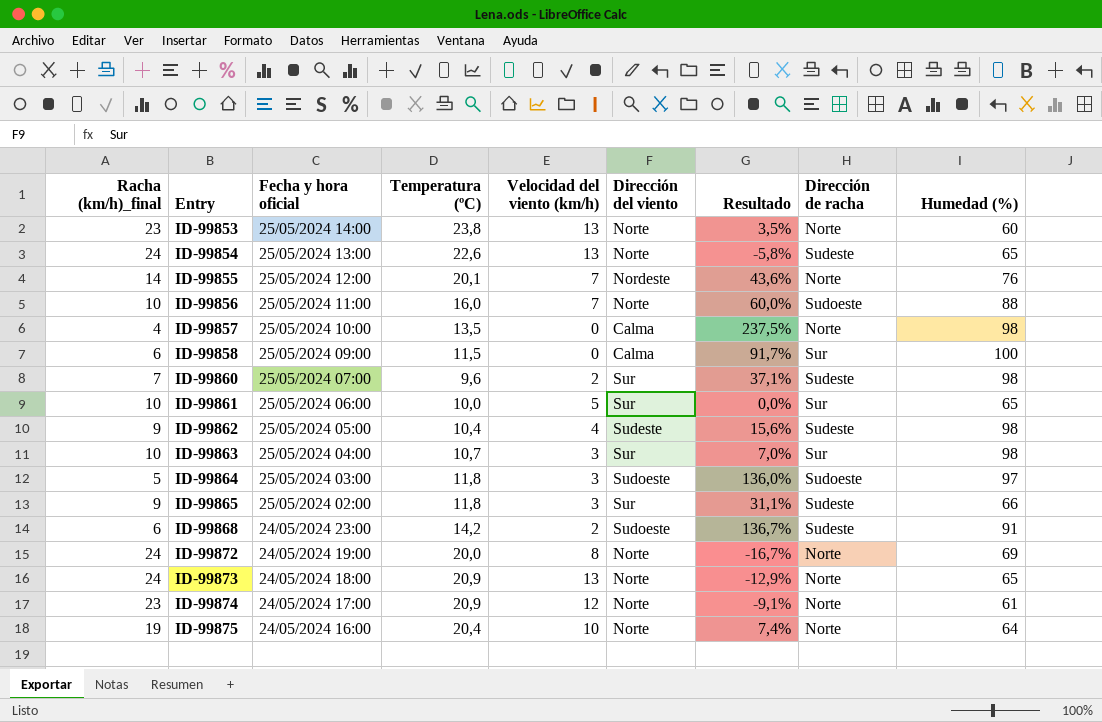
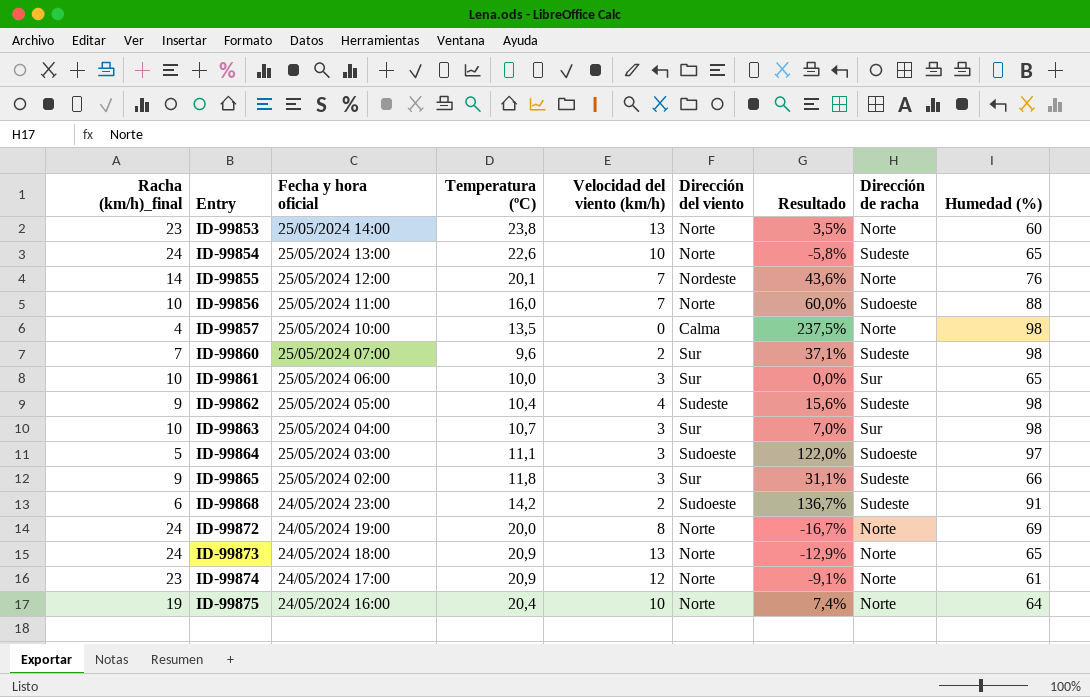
row ID-99858: 6 | 25/05/2024 09:00 | 11,5 | 0 | Calma | 91,7% | Sur | 100 -> none
ID-99854 | Velocidad del viento (km/h): 13 -> 10
ID-99861 | Velocidad del viento (km/h): 5 -> 3
ID-99864 | Temperatura (ºC): 11,8 -> 11,1
ID-99864 | Resultado: 136,0% -> 122,0%

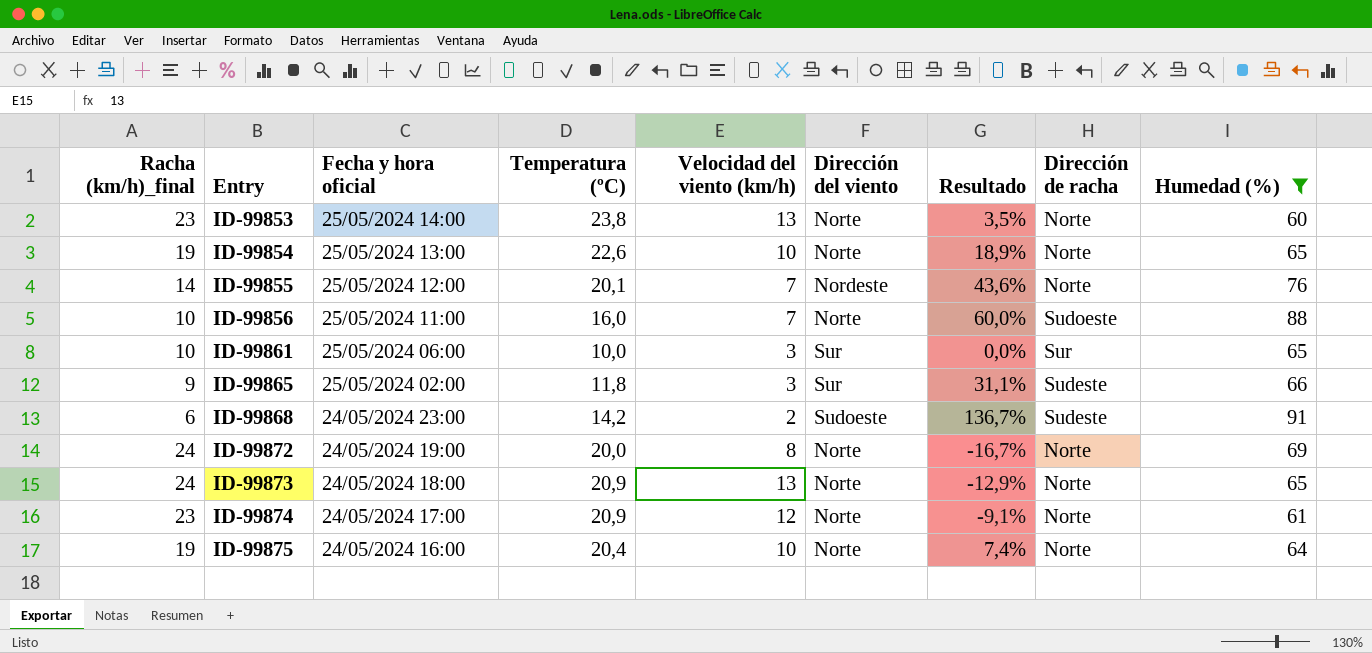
filter: none -> Humedad (%) <= 91
ID-99854 | Racha (km/h)_final: 24 -> 19
ID-99854 | Resultado: -5,8% -> 18,9%
ID-99854 | Dirección de racha: Sudeste -> Norte

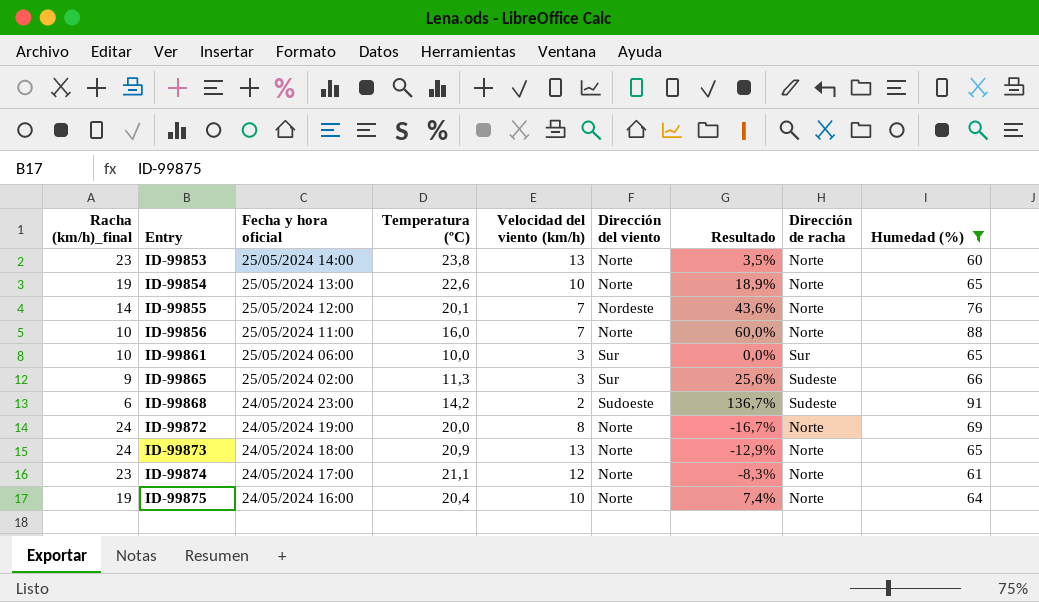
ID-99856 | Dirección de racha: Sudoeste -> Norte
ID-99865 | Temperatura (ºC): 11,8 -> 11,3
ID-99865 | Resultado: 31,1% -> 25,6%
ID-99874 | Temperatura (ºC): 20,9 -> 21,1
ID-99874 | Resultado: -9,1% -> -8,3%

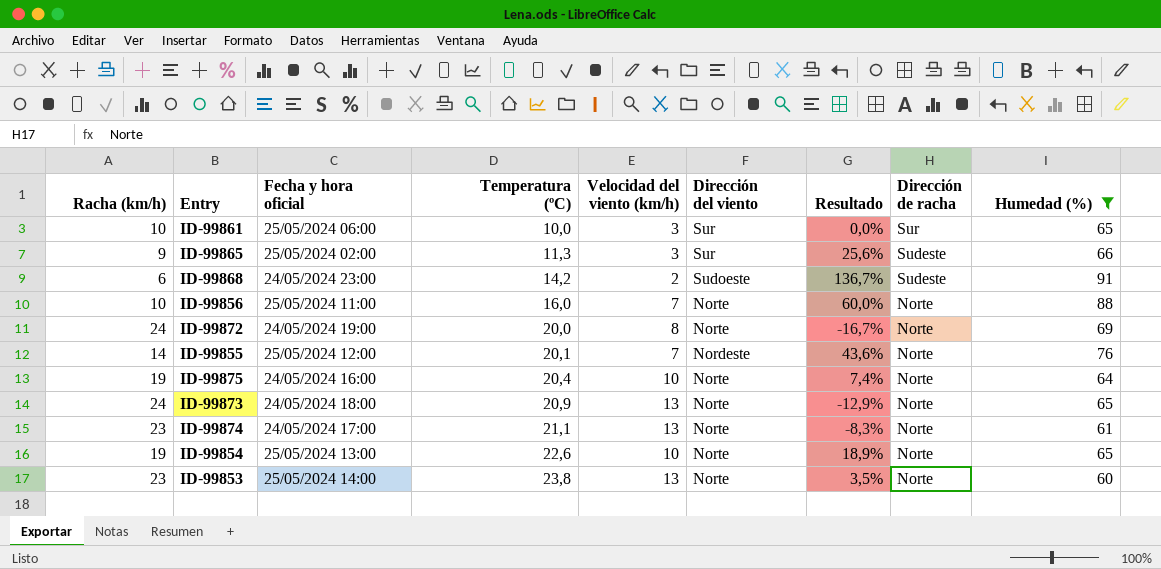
row order: Entry ascending -> Temperatura (ºC) ascending
column name: Racha (km/h)_final -> Racha (km/h)
ID-99874 | Velocidad del viento (km/h): 12 -> 13

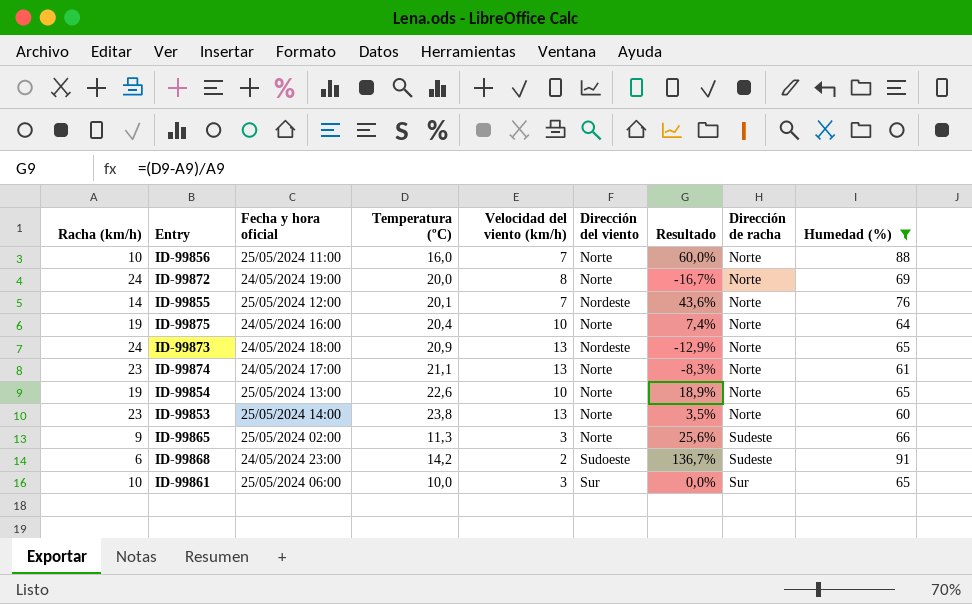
row order: Temperatura (ºC) ascending -> Dirección de racha ascending
ID-99873 | Dirección del viento: Norte -> Nordeste
ID-99865 | Dirección del viento: Sur -> Norte

